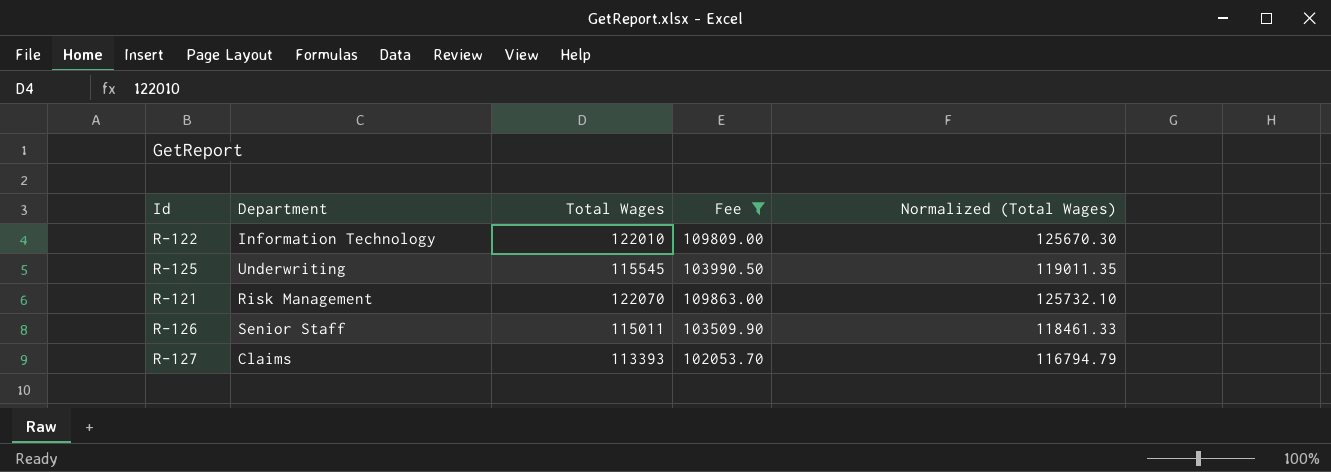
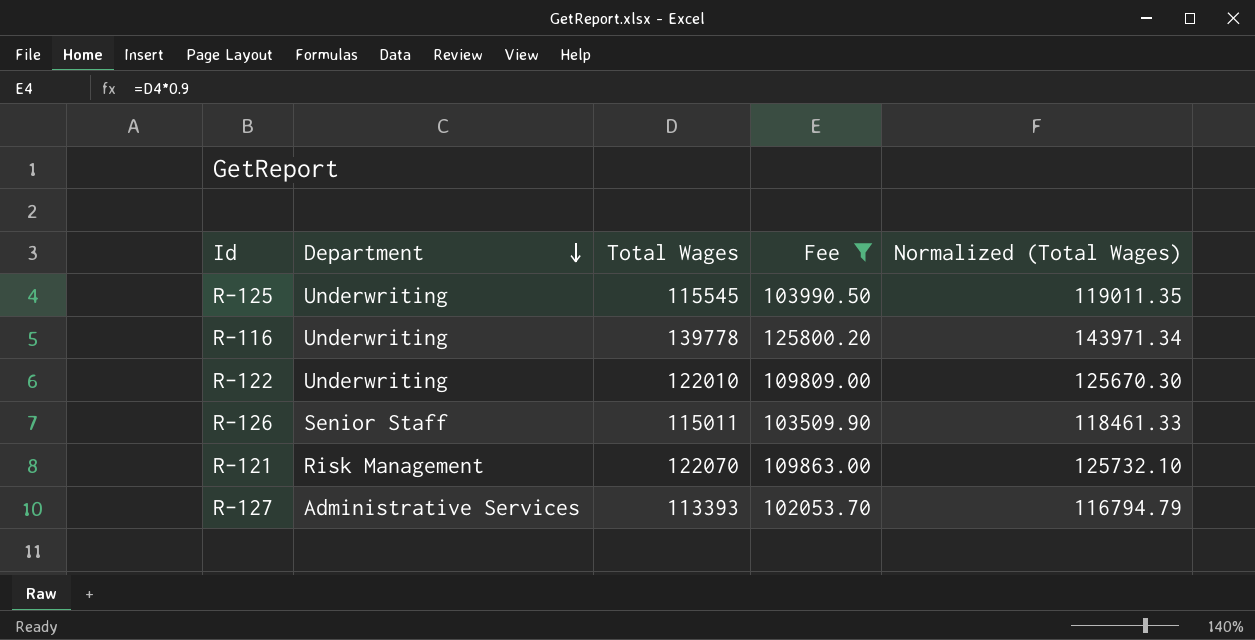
row order: none -> Department descending
row R-116: none -> Underwriting | 139778 | 125800.20 | 143971.34
R-122 | Department: Information Technology -> Underwriting
R-127 | Department: Claims -> Administrative Services

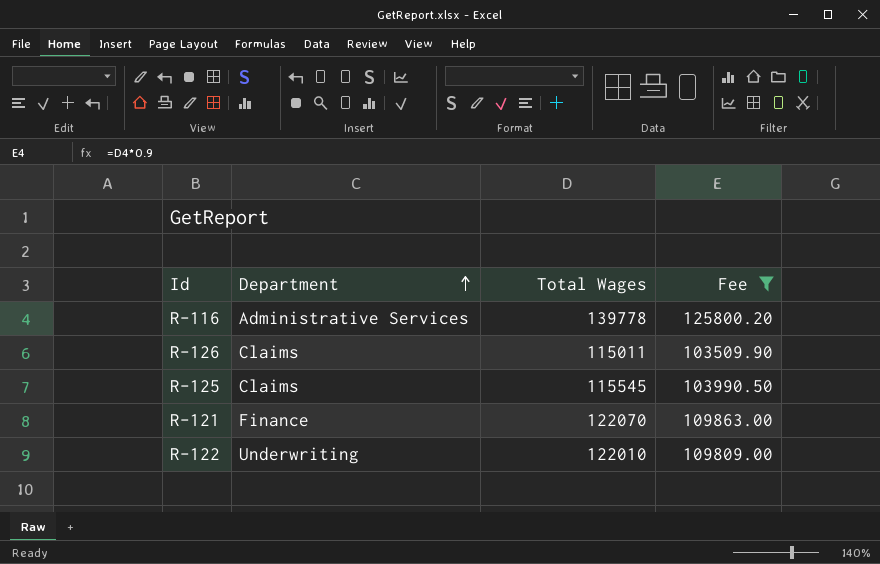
row order: Department descending -> Department ascending
column Normalized (Total Wages) | formula: [Total Wages] * 1.03 -> none
row R-127: Administrative Services | 113393 | 102053.70 | 116794.79 -> none
R-116 | Department: Underwriting -> Administrative Services
R-126 | Department: Senior Staff -> Claims
R-125 | Department: Underwriting -> Claims
R-121 | Department: Risk Management -> Finance

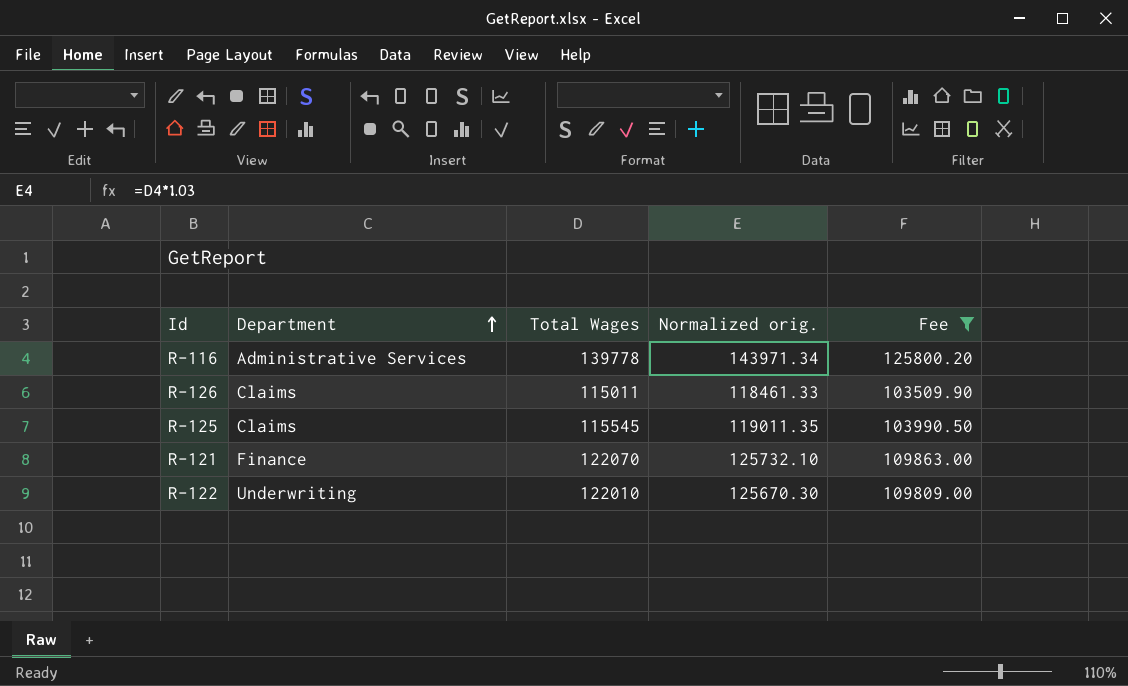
column Normalized orig. | formula: none -> [Total Wages] * 1.03

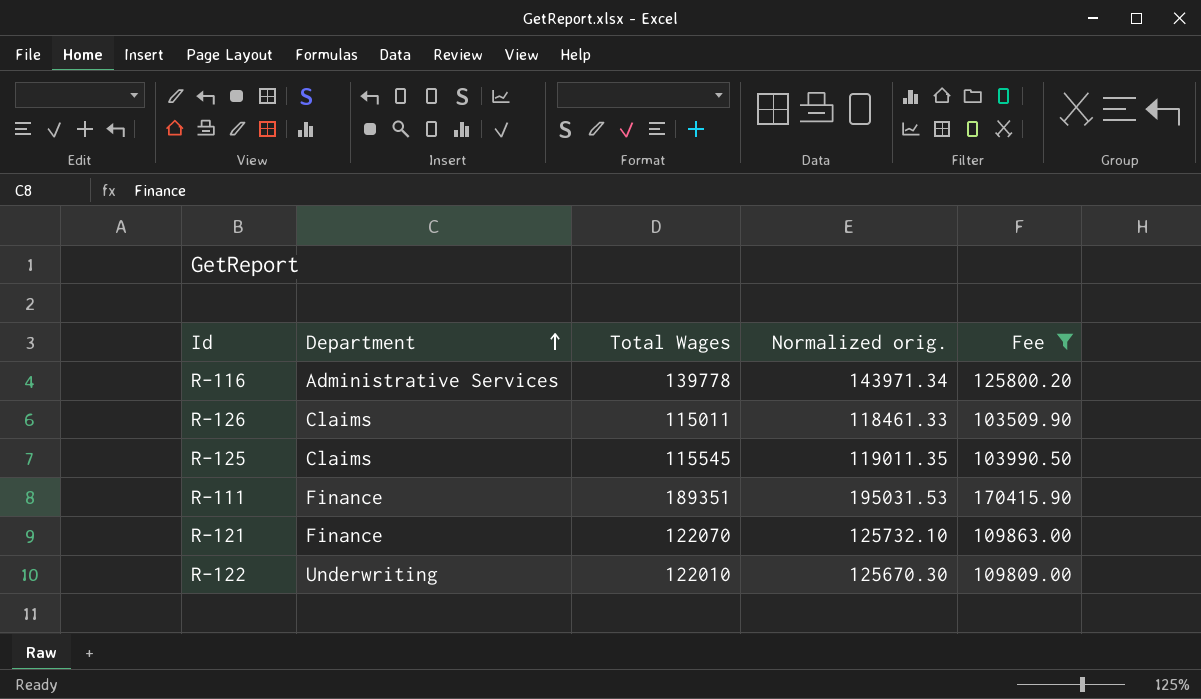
row R-111: none -> Finance | 189351 | 195031.53 | 170415.90

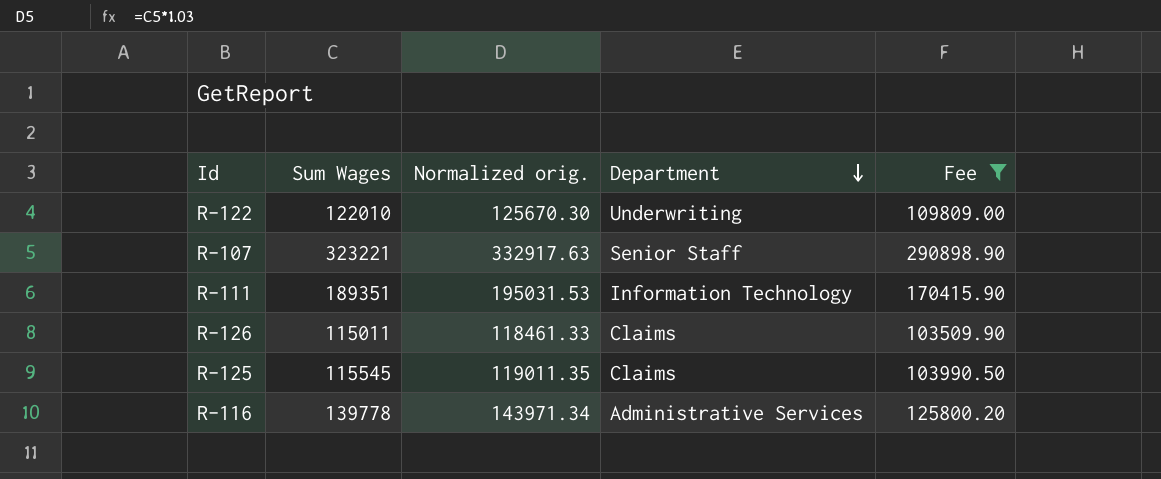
row order: Department ascending -> Department descending
column name: Total Wages -> Sum Wages
column Department | position: 2 -> 4
row R-121: Finance | 122070 | 125732.10 | 109863.00 -> none
row R-107: none -> 323221 | 332917.63 | Senior Staff | 290898.90
R-111 | Department: Finance -> Information Technology

